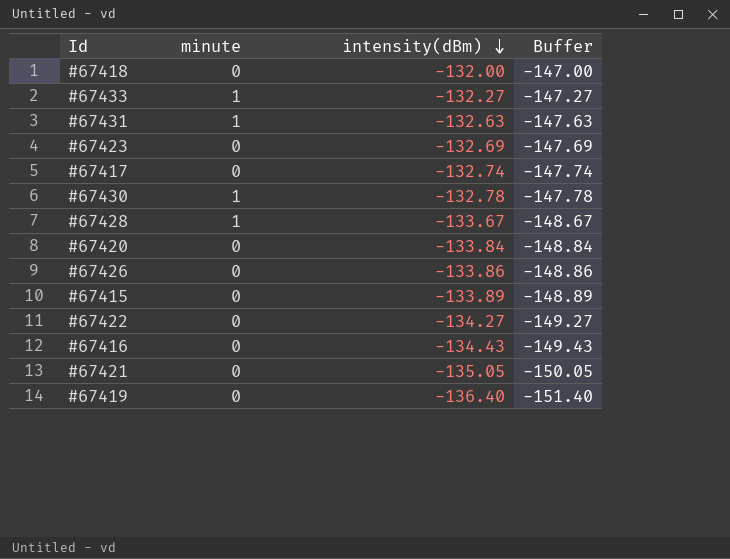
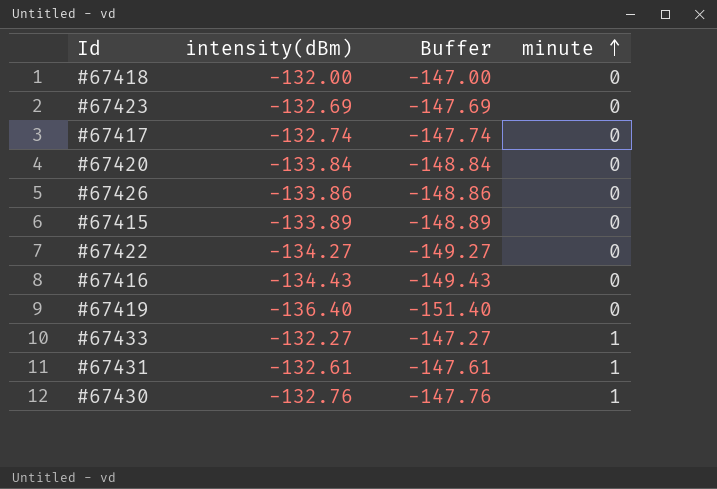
row order: intensity(dBm) descending -> minute ascending
column minute | position: 2 -> 4
row #67428: 1 | -133.67 | -148.67 -> none
row #67421: 0 | -135.05 | -150.05 -> none
#67431 | intensity(dBm): -132.63 -> -132.61
#67431 | Buffer: -147.63 -> -147.61
#67430 | intensity(dBm): -132.78 -> -132.76
#67430 | Buffer: -147.78 -> -147.76

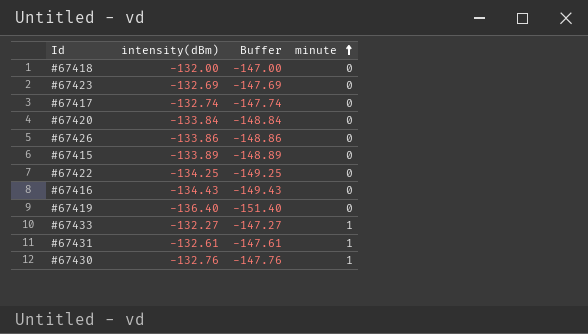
#67422 | intensity(dBm): -134.27 -> -134.25
#67422 | Buffer: -149.27 -> -149.25

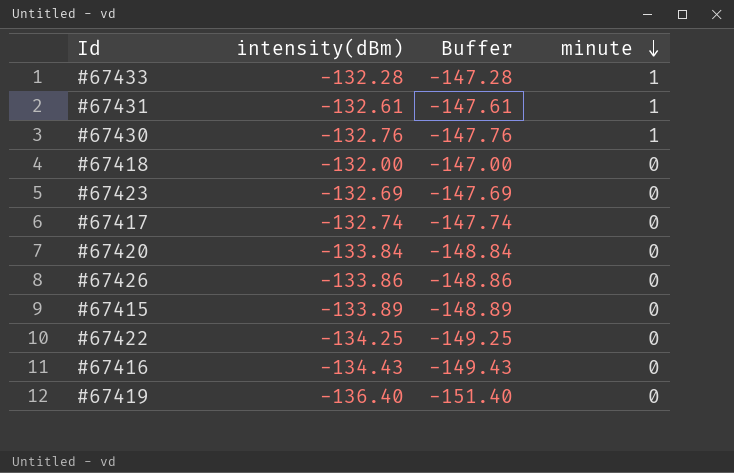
row order: minute ascending -> minute descending
#67433 | intensity(dBm): -132.27 -> -132.28
#67433 | Buffer: -147.27 -> -147.28

